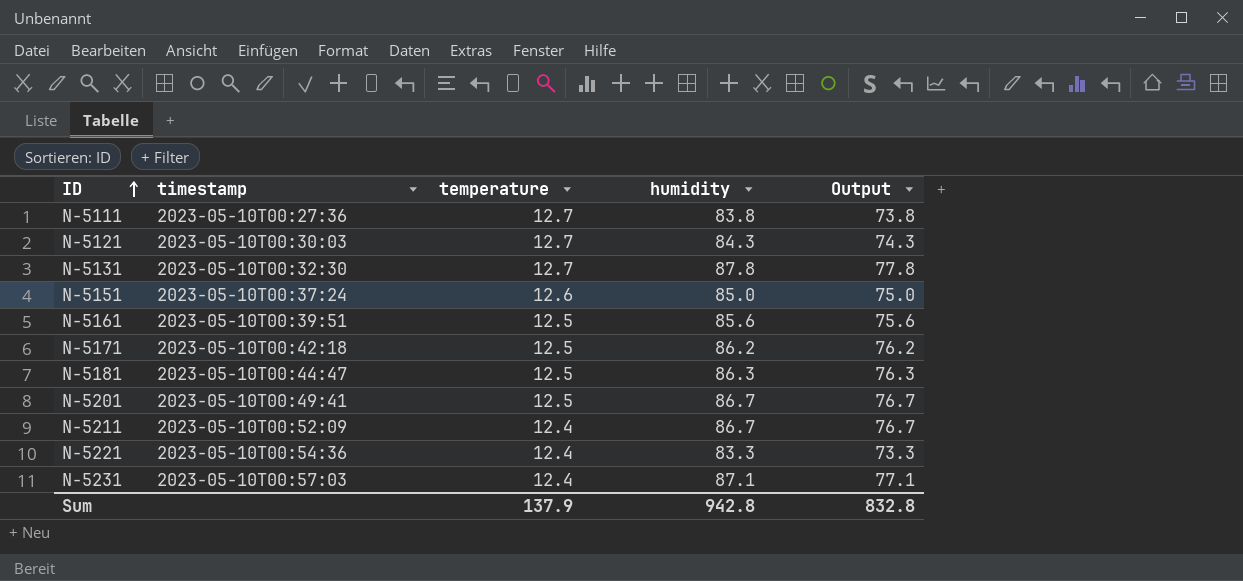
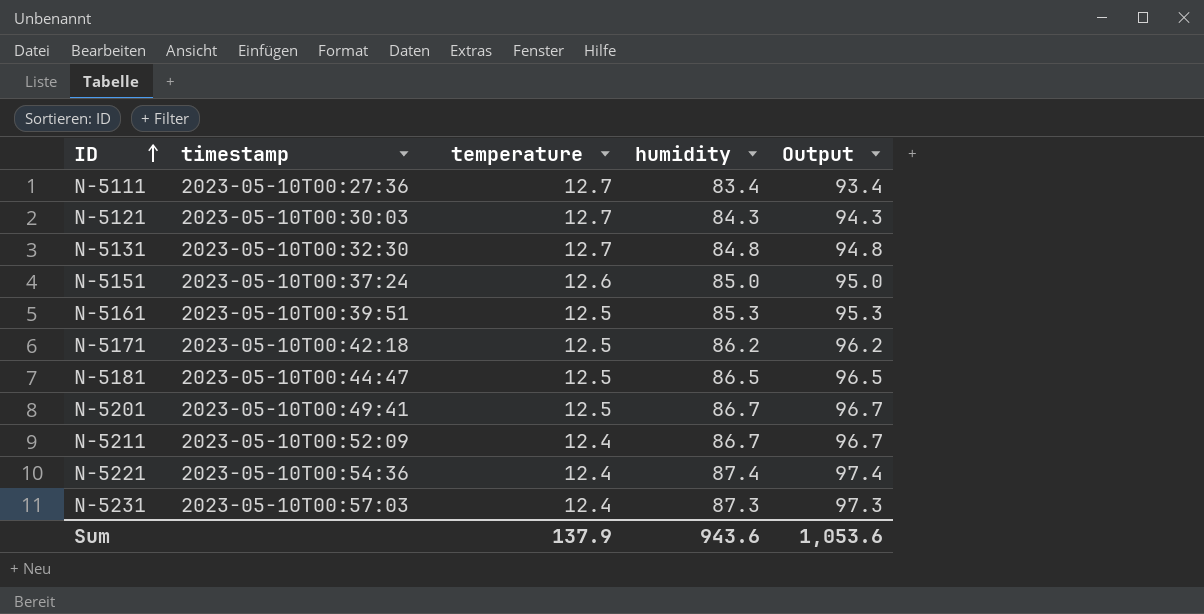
column Output | formula: [humidity] - 10 -> [humidity] + 10
N-5111 | humidity: 83.8 -> 83.4
N-5131 | humidity: 87.8 -> 84.8
N-5161 | humidity: 85.6 -> 85.3
N-5181 | humidity: 86.3 -> 86.5
N-5221 | humidity: 83.3 -> 87.4
N-5231 | humidity: 87.1 -> 87.3
Sum | humidity: 942.8 -> 943.6
Sum | Output: 832.8 -> 1,053.6

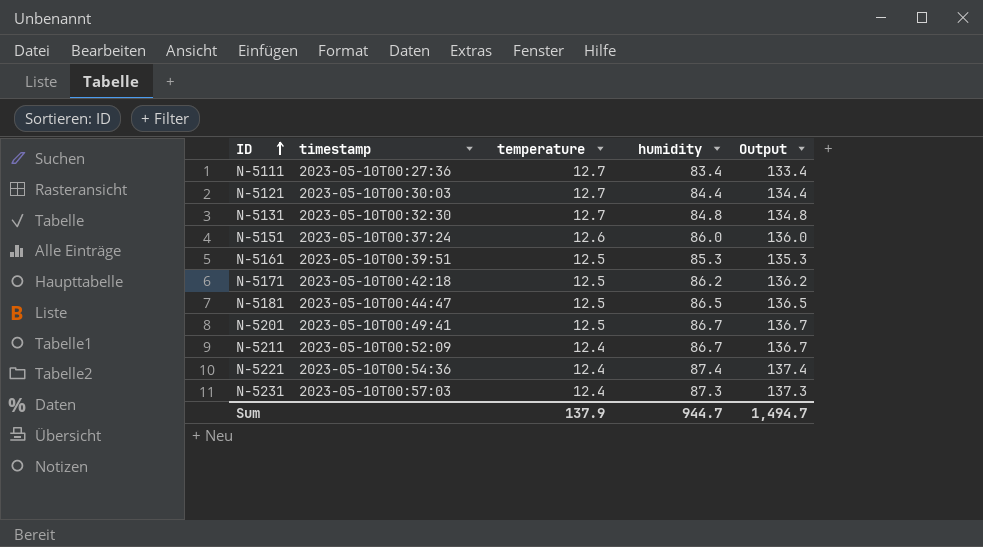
column Output | formula: [humidity] + 10 -> [humidity] + 50
N-5121 | humidity: 84.3 -> 84.4
N-5151 | humidity: 85.0 -> 86.0
Sum | humidity: 943.6 -> 944.7
Sum | Output: 1,053.6 -> 1,494.7

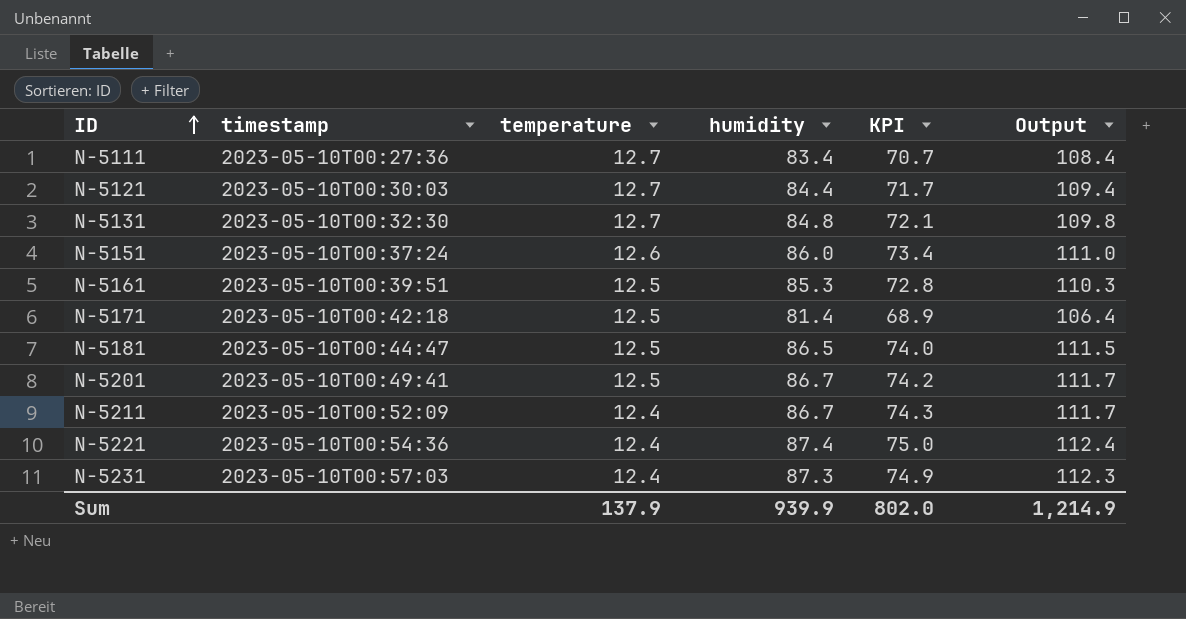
column KPI | formula: none -> [humidity] - [temperature]
column Output | formula: [humidity] + 50 -> [humidity] + 25
N-5171 | humidity: 86.2 -> 81.4
Sum | humidity: 944.7 -> 939.9
Sum | Output: 1,494.7 -> 1,214.9

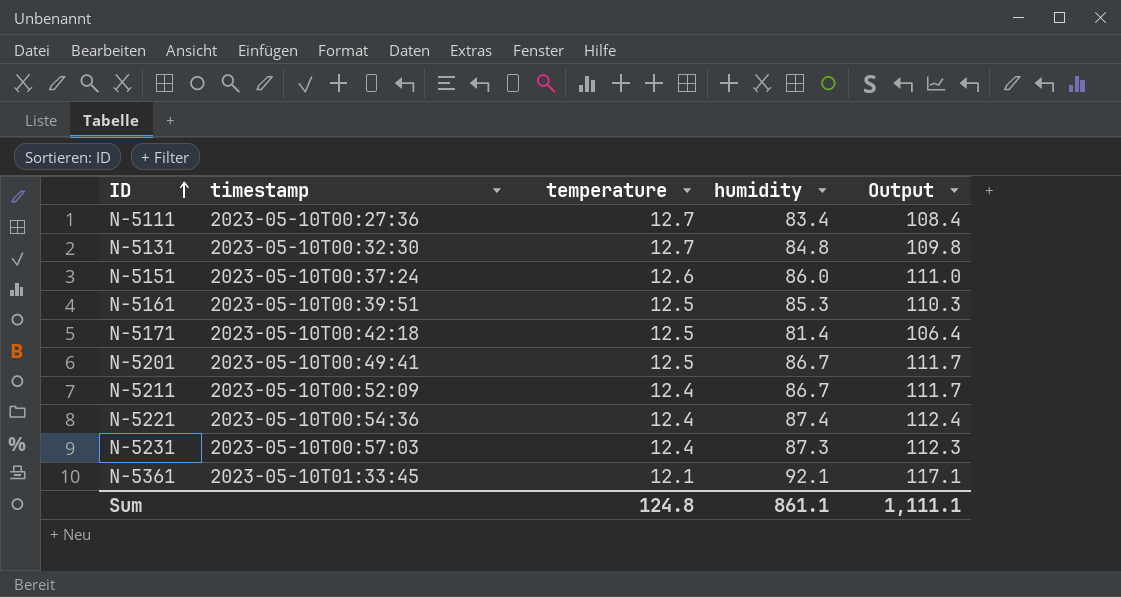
column KPI | formula: [humidity] - [temperature] -> none
row N-5121: 2023-05-10T00:30:03 | 12.7 | 84.4 | 71.7 | 109.4 -> none
row N-5181: 2023-05-10T00:44:47 | 12.5 | 86.5 | 74.0 | 111.5 -> none
row N-5361: none -> 2023-05-10T01:33:45 | 12.1 | 92.1 | 117.1
Sum | temperature: 137.9 -> 124.8
Sum | humidity: 939.9 -> 861.1
Sum | Output: 1,214.9 -> 1,111.1

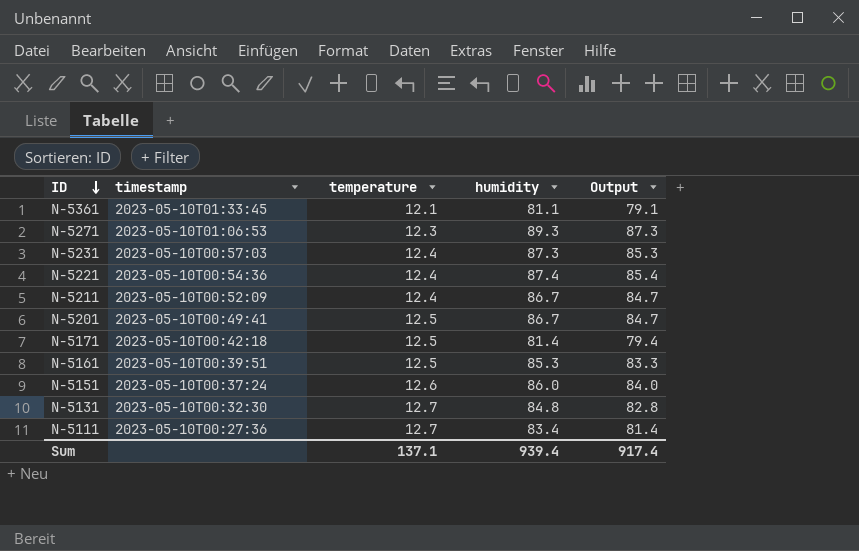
row order: ID ascending -> ID descending
column Output | formula: [humidity] + 25 -> [humidity] - 2
N-5361 | humidity: 92.1 -> 81.1
row N-5271: none -> 2023-05-10T01:06:53 | 12.3 | 89.3 | 87.3
Sum | temperature: 124.8 -> 137.1
Sum | humidity: 861.1 -> 939.4
Sum | Output: 1,111.1 -> 917.4

